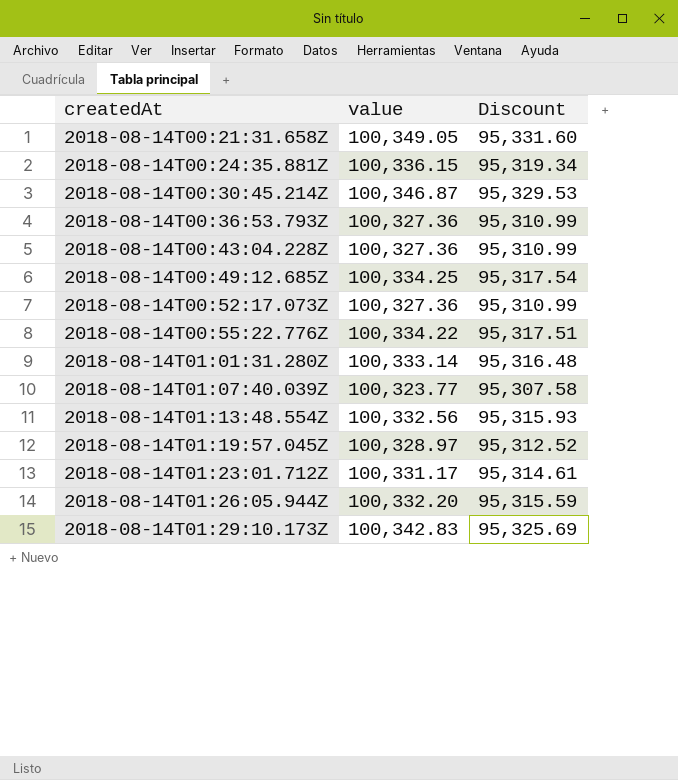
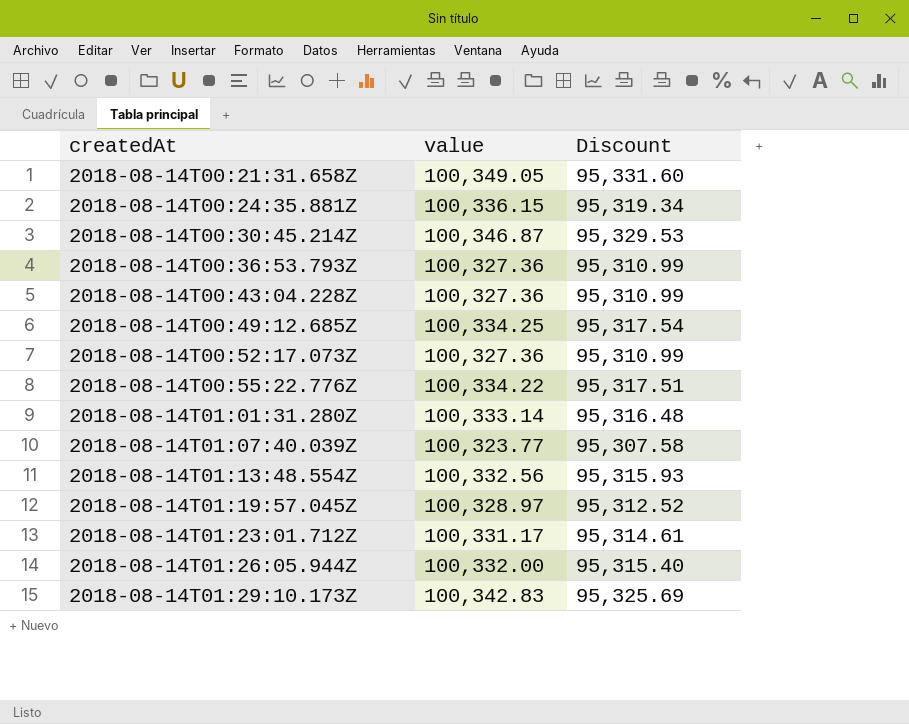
2018-08-14T01:26:05.944Z | value: 100,332.20 -> 100,332.00
2018-08-14T01:26:05.944Z | Discount: 95,315.59 -> 95,315.40

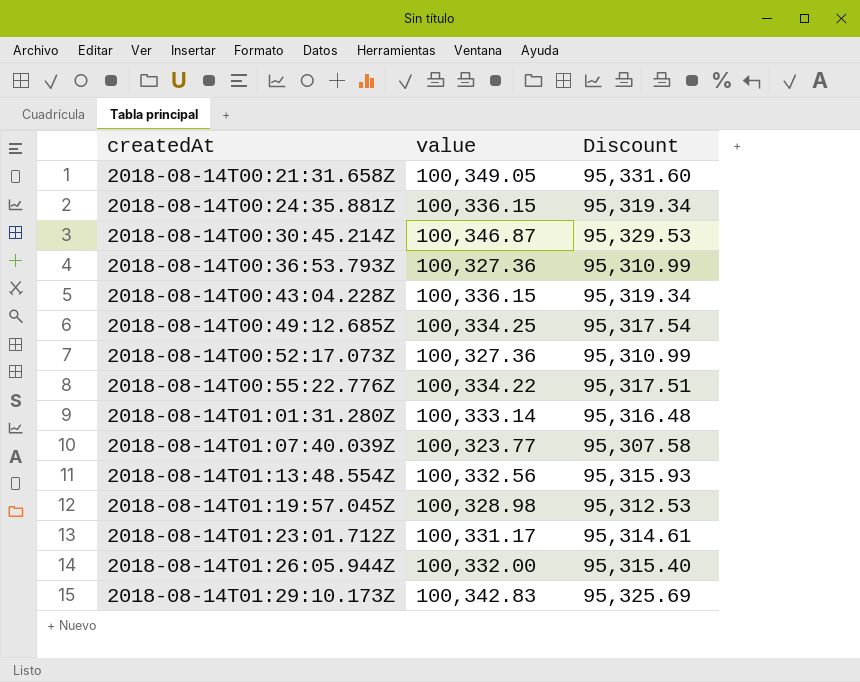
2018-08-14T00:43:04.228Z | value: 100,327.36 -> 100,336.15
2018-08-14T00:43:04.228Z | Discount: 95,310.99 -> 95,319.34
2018-08-14T01:19:57.045Z | value: 100,328.97 -> 100,328.98
2018-08-14T01:19:57.045Z | Discount: 95,312.52 -> 95,312.53

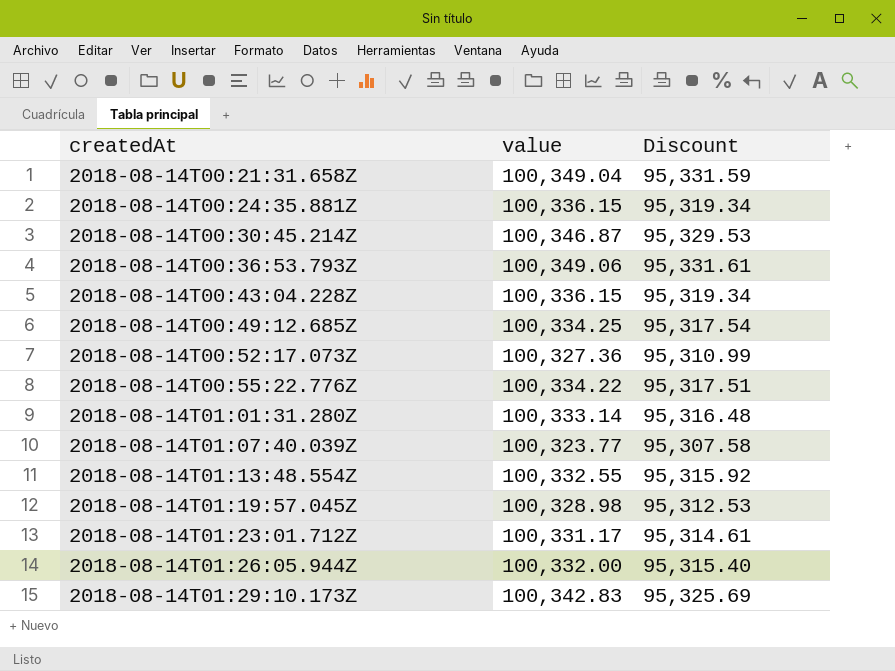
2018-08-14T00:21:31.658Z | value: 100,349.05 -> 100,349.04
2018-08-14T00:21:31.658Z | Discount: 95,331.60 -> 95,331.59
2018-08-14T00:36:53.793Z | value: 100,327.36 -> 100,349.06
2018-08-14T00:36:53.793Z | Discount: 95,310.99 -> 95,331.61
2018-08-14T01:13:48.554Z | value: 100,332.56 -> 100,332.55
2018-08-14T01:13:48.554Z | Discount: 95,315.93 -> 95,315.92

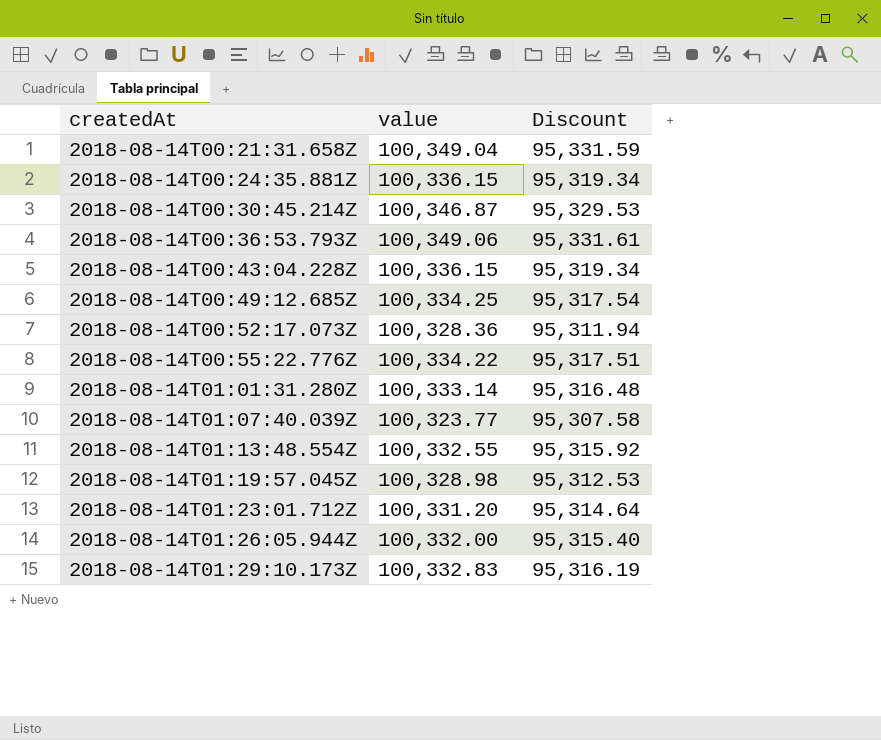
2018-08-14T00:52:17.073Z | value: 100,327.36 -> 100,328.36
2018-08-14T00:52:17.073Z | Discount: 95,310.99 -> 95,311.94
2018-08-14T01:23:01.712Z | value: 100,331.17 -> 100,331.20
2018-08-14T01:23:01.712Z | Discount: 95,314.61 -> 95,314.64
2018-08-14T01:29:10.173Z | value: 100,342.83 -> 100,332.83
2018-08-14T01:29:10.173Z | Discount: 95,325.69 -> 95,316.19

